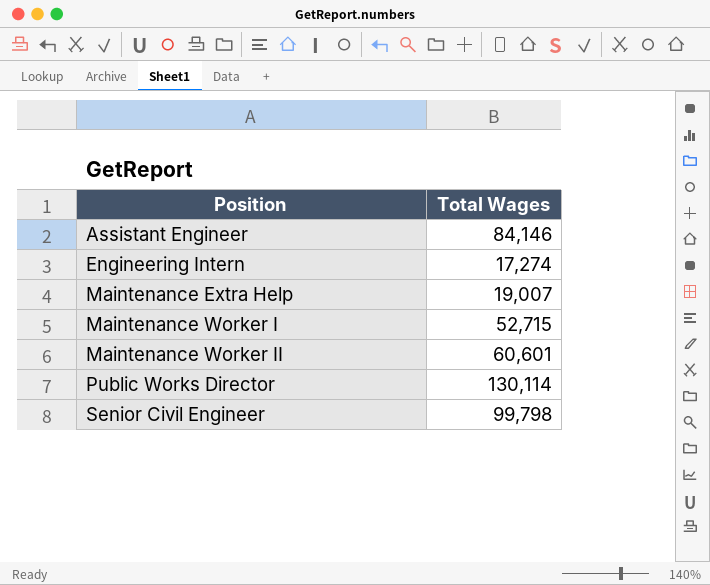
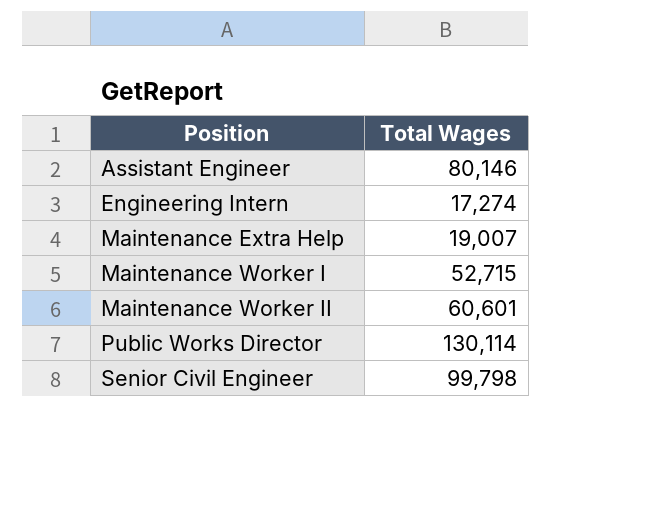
Assistant Engineer | Total Wages: 84,146 -> 80,146

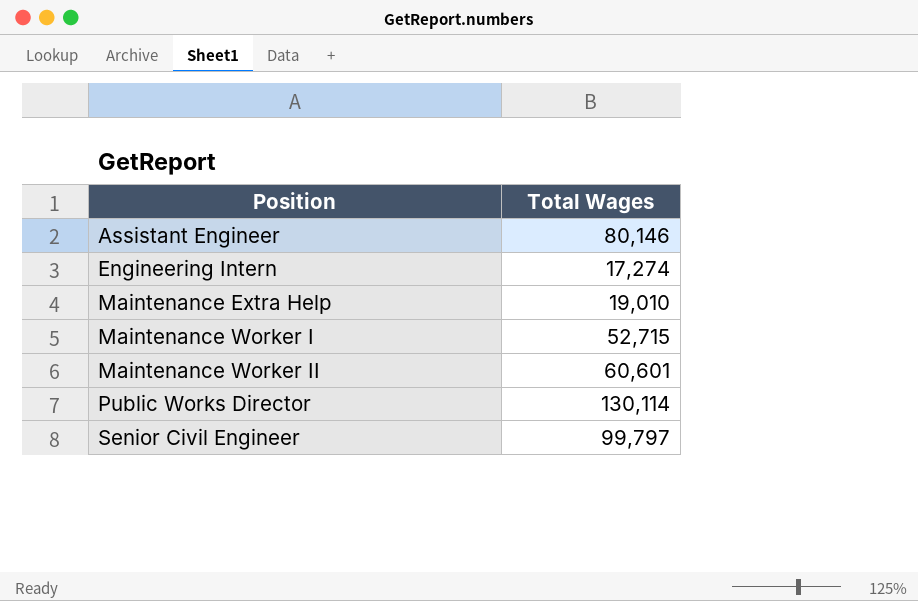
Maintenance Extra Help | Total Wages: 19,007 -> 19,010
Senior Civil Engineer | Total Wages: 99,798 -> 99,797

